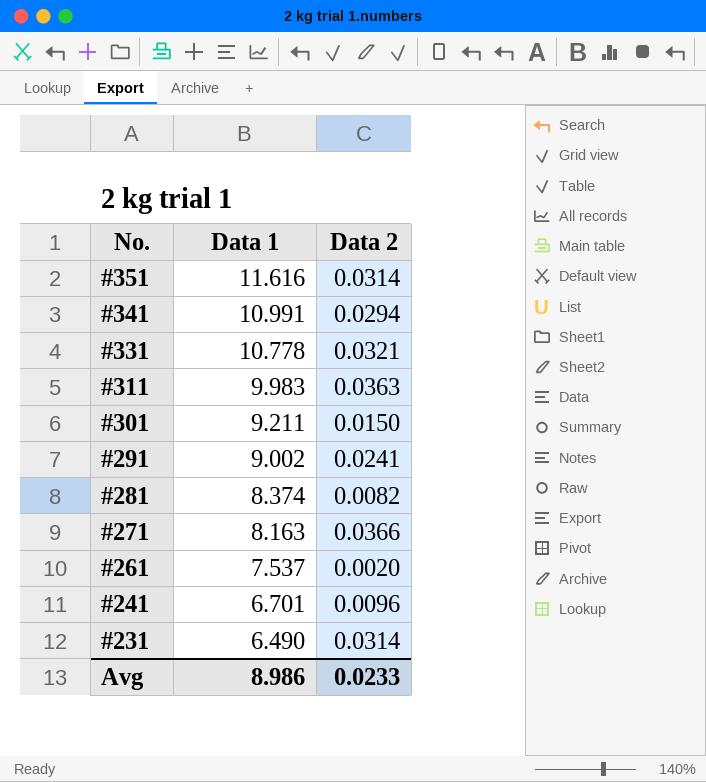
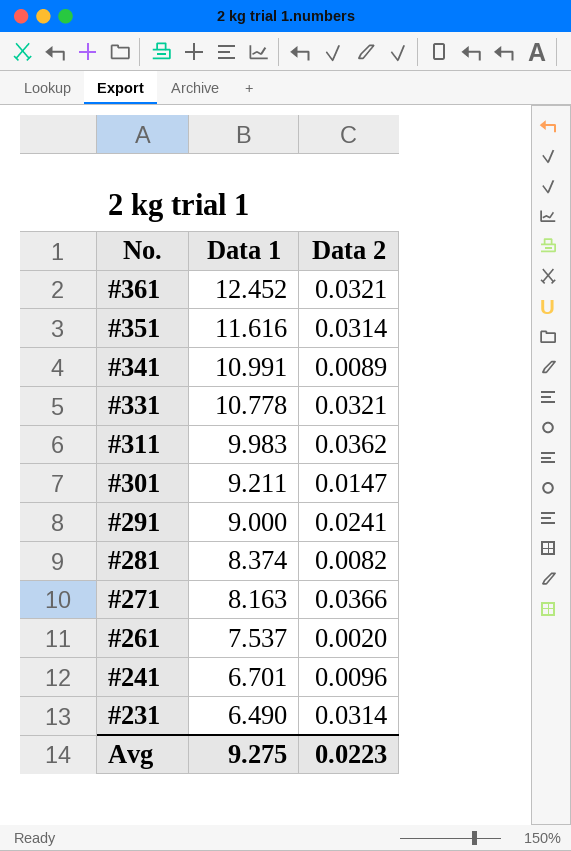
row #361: none -> 12.452 | 0.0321
#341 | Data 2: 0.0294 -> 0.0089
#311 | Data 2: 0.0363 -> 0.0362
#301 | Data 2: 0.0150 -> 0.0147
#291 | Data 1: 9.002 -> 9.000
Avg | Data 1: 8.986 -> 9.275
Avg | Data 2: 0.0233 -> 0.0223

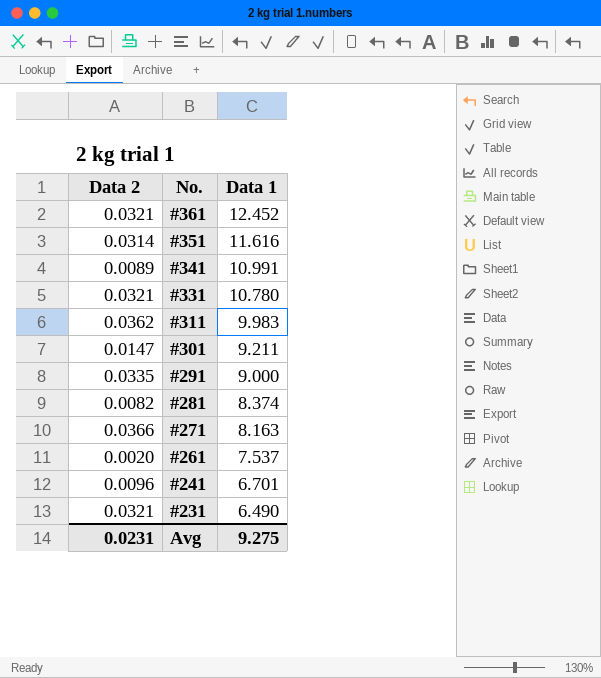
column Data 2 | position: 3 -> 1
#331 | Data 1: 10.778 -> 10.780
#291 | Data 2: 0.0241 -> 0.0335
#231 | Data 2: 0.0314 -> 0.0321
Avg | Data 2: 0.0223 -> 0.0231

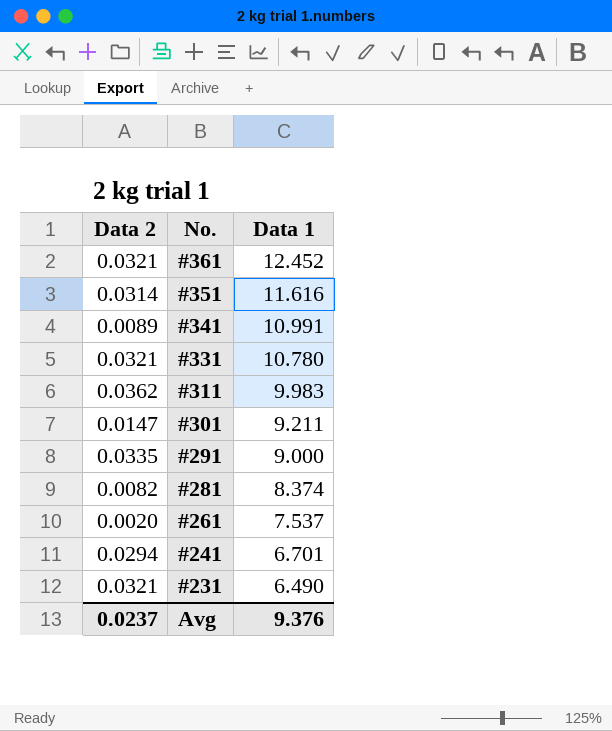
row #271: 0.0366 | 8.163 -> none
#241 | Data 2: 0.0096 -> 0.0294
Avg | Data 2: 0.0231 -> 0.0237
Avg | Data 1: 9.275 -> 9.376

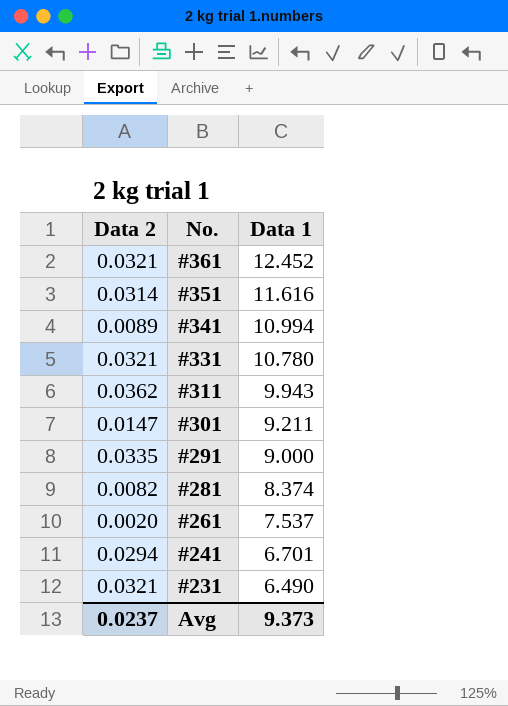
#341 | Data 1: 10.991 -> 10.994
#311 | Data 1: 9.983 -> 9.943
Avg | Data 1: 9.376 -> 9.373

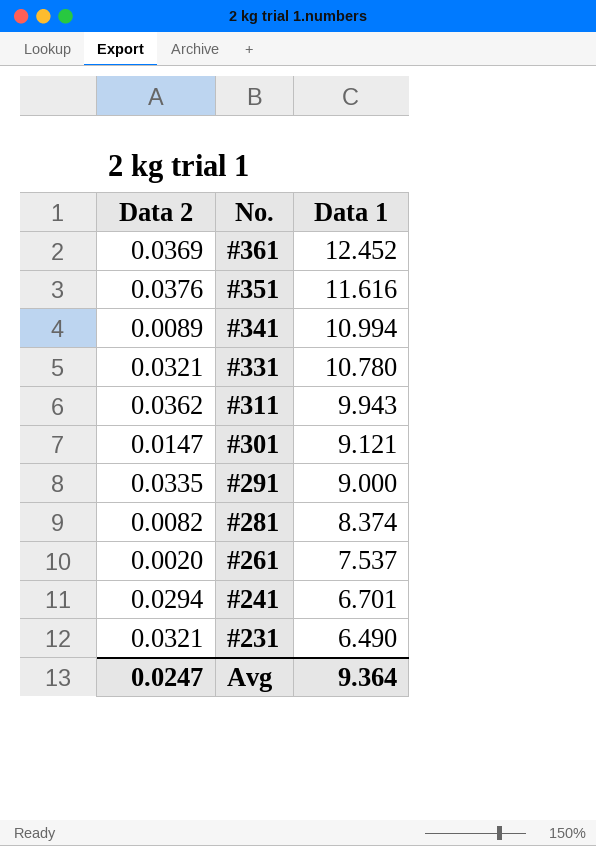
#361 | Data 2: 0.0321 -> 0.0369
#351 | Data 2: 0.0314 -> 0.0376
#301 | Data 1: 9.211 -> 9.121
Avg | Data 2: 0.0237 -> 0.0247
Avg | Data 1: 9.373 -> 9.364

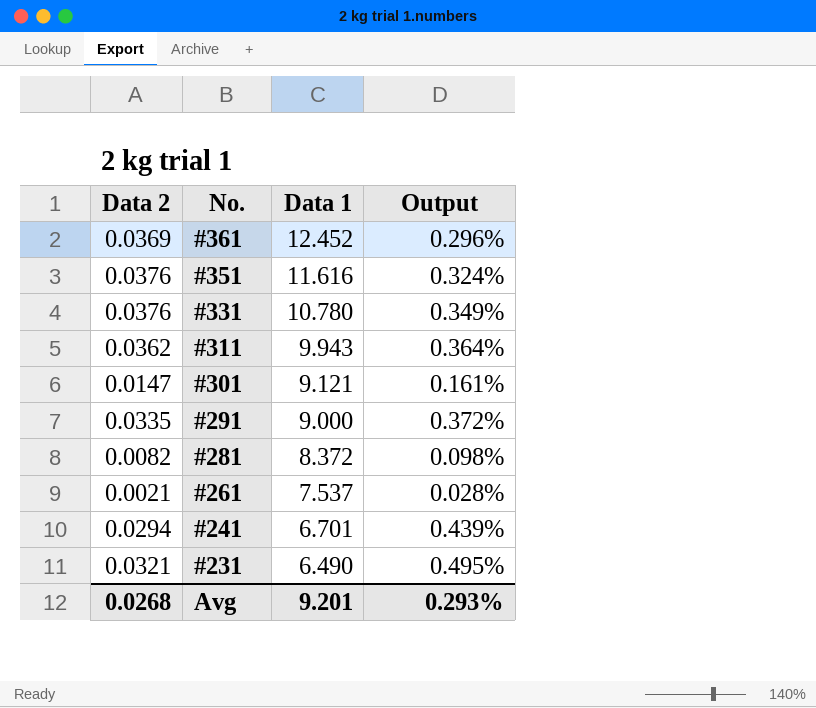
column Output | formula: none -> [Data 2] / [Data 1]
row #341: 0.0089 | 10.994 -> none
#331 | Data 2: 0.0321 -> 0.0376
#281 | Data 1: 8.374 -> 8.372
#261 | Data 2: 0.0020 -> 0.0021
Avg | Data 2: 0.0247 -> 0.0268
Avg | Data 1: 9.364 -> 9.201

